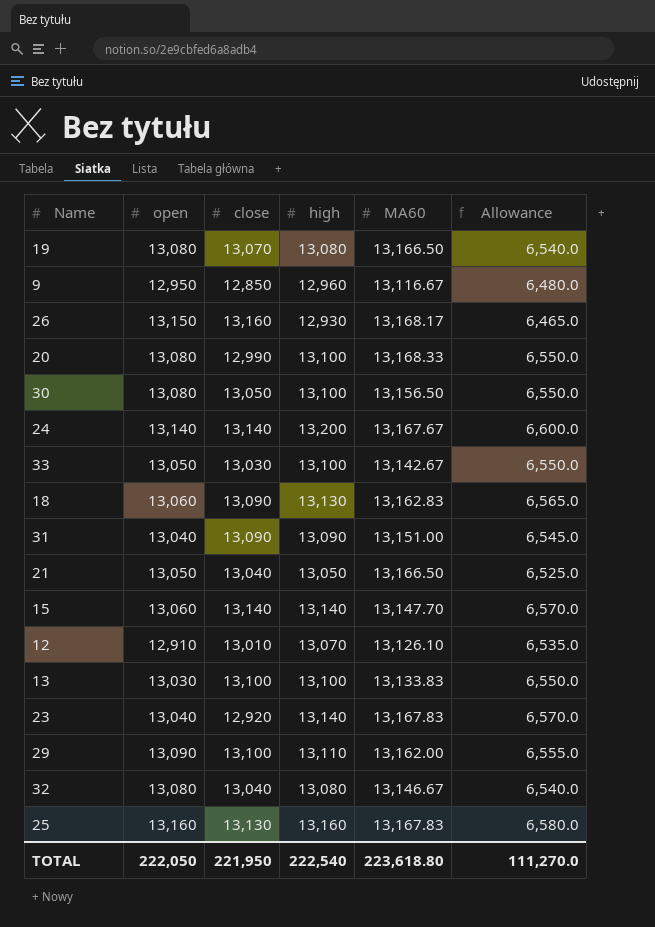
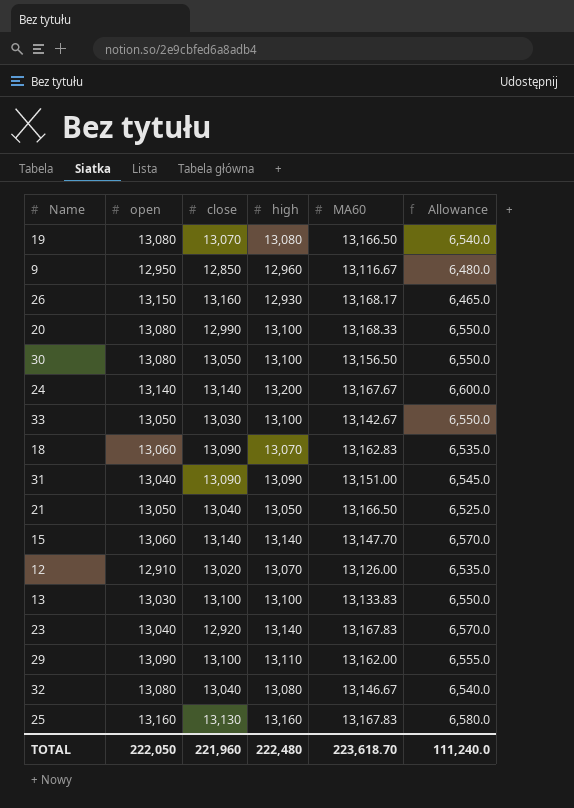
18 | high: 13,130 -> 13,070
18 | Allowance: 6,565.0 -> 6,535.0
12 | close: 13,010 -> 13,020
12 | MA60: 13,126.10 -> 13,126.00
TOTAL | close: 221,950 -> 221,960
TOTAL | high: 222,540 -> 222,480
TOTAL | MA60: 223,618.80 -> 223,618.70
TOTAL | Allowance: 111,270.0 -> 111,240.0

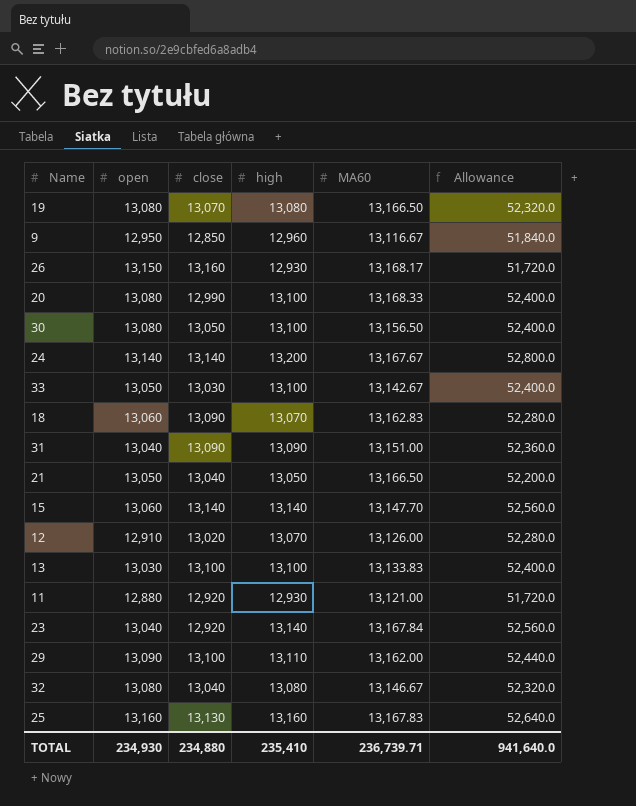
column Allowance | formula: [high] * 0.5 -> [high] * 4
row 11: none -> 12,880 | 12,920 | 12,930 | 13,121.00 | 51,720.0
23 | MA60: 13,167.83 -> 13,167.84
TOTAL | open: 222,050 -> 234,930
TOTAL | close: 221,960 -> 234,880
TOTAL | high: 222,480 -> 235,410
TOTAL | MA60: 223,618.70 -> 236,739.71
TOTAL | Allowance: 111,240.0 -> 941,640.0

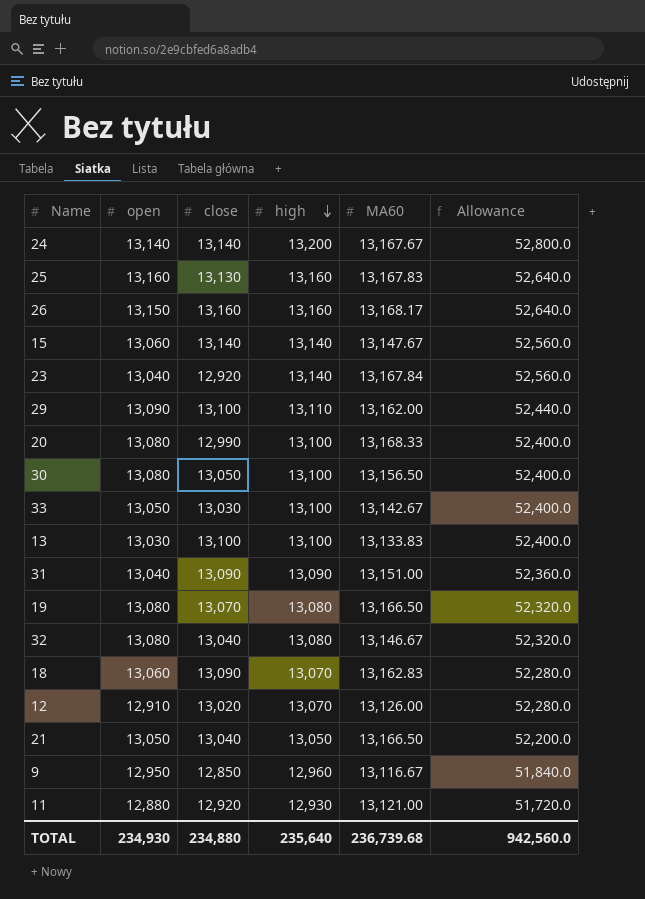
row order: none -> high descending
26 | high: 12,930 -> 13,160
26 | Allowance: 51,720.0 -> 52,640.0
15 | MA60: 13,147.70 -> 13,147.67
TOTAL | high: 235,410 -> 235,640
TOTAL | MA60: 236,739.71 -> 236,739.68
TOTAL | Allowance: 941,640.0 -> 942,560.0

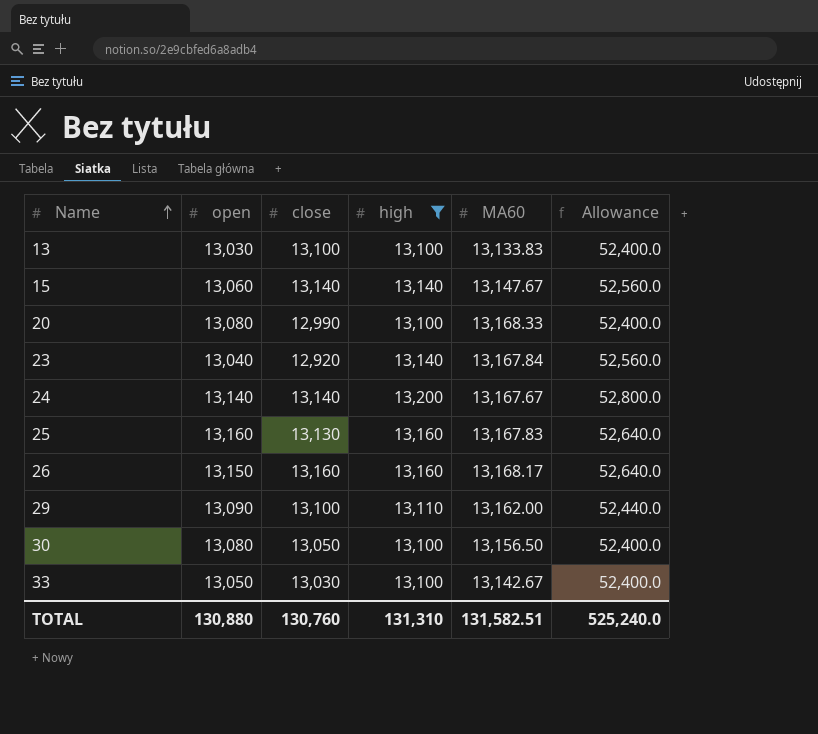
filter: none -> high >= 13,100
row order: high descending -> Name ascending
TOTAL | open: 234,930 -> 130,880
TOTAL | close: 234,880 -> 130,760
TOTAL | high: 235,640 -> 131,310
TOTAL | MA60: 236,739.68 -> 131,582.51
TOTAL | Allowance: 942,560.0 -> 525,240.0

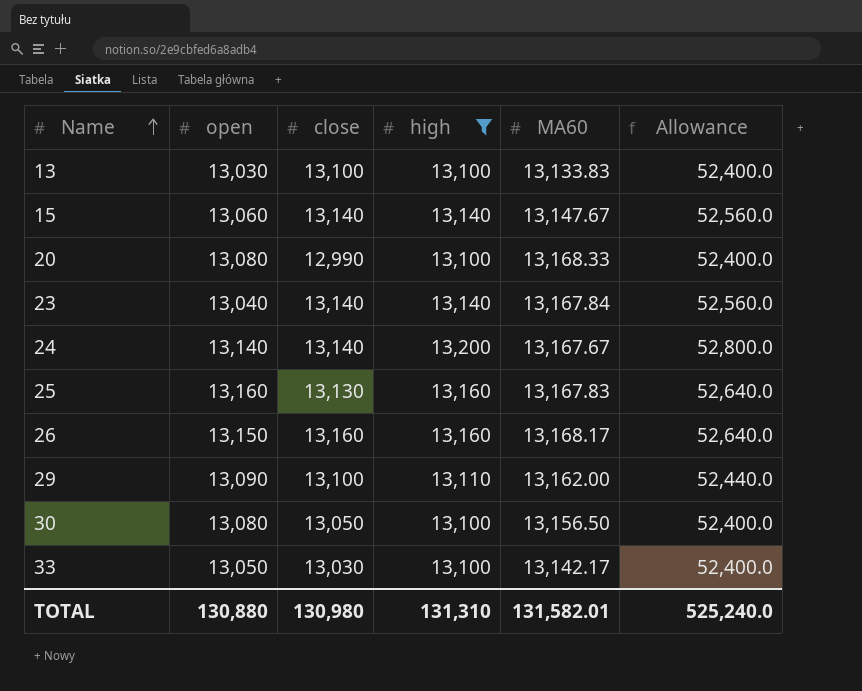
23 | close: 12,920 -> 13,140
33 | MA60: 13,142.67 -> 13,142.17
TOTAL | close: 130,760 -> 130,980
TOTAL | MA60: 131,582.51 -> 131,582.01

